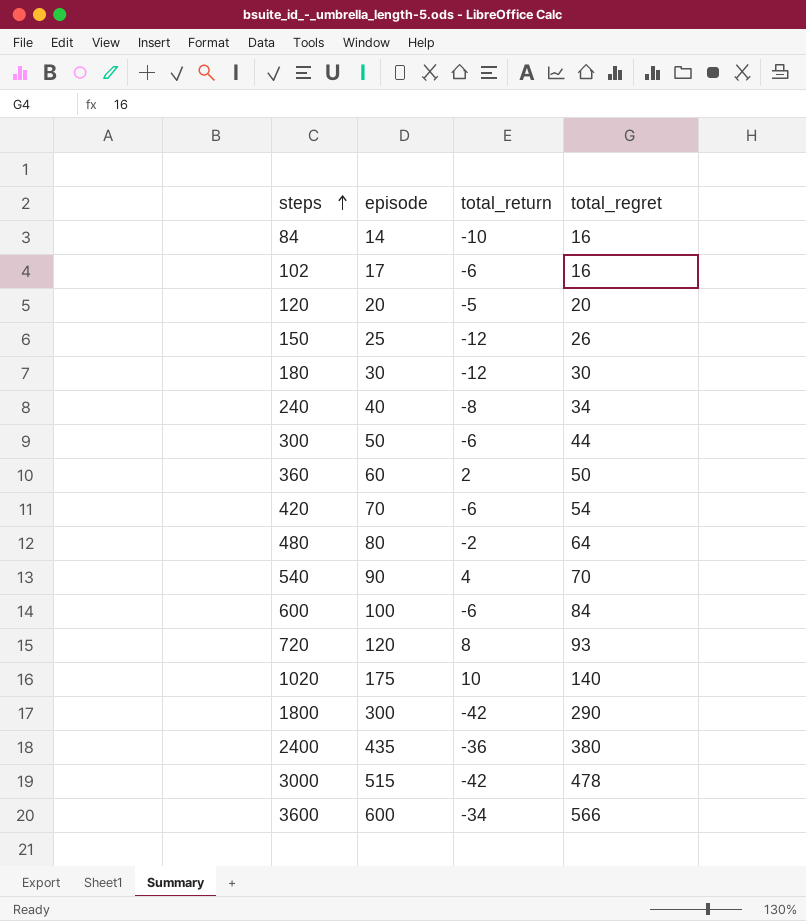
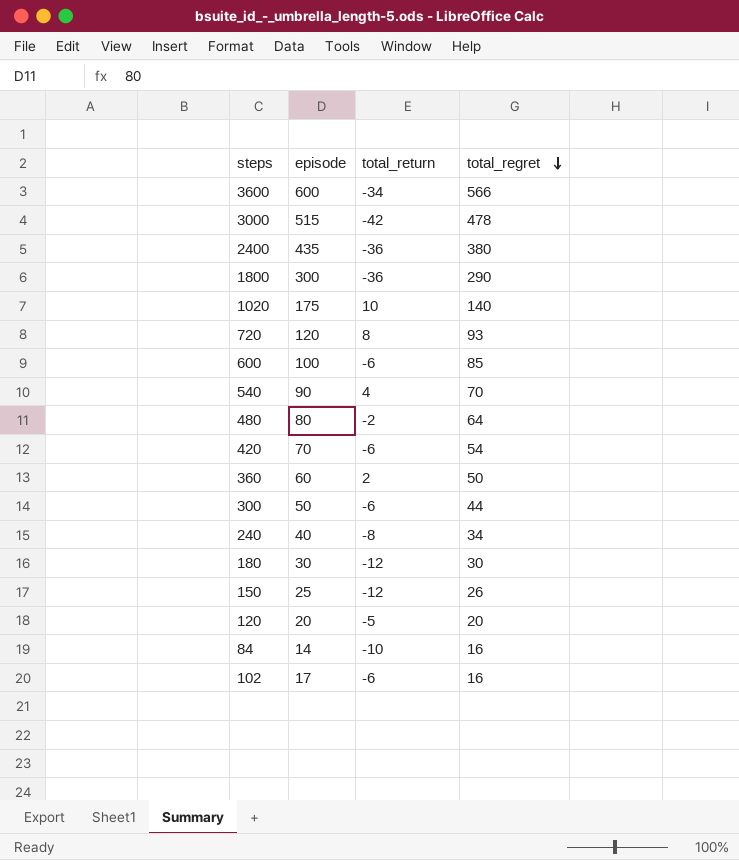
row order: steps ascending -> total_regret descending
1800 | total_return: -42 -> -36
600 | total_regret: 84 -> 85

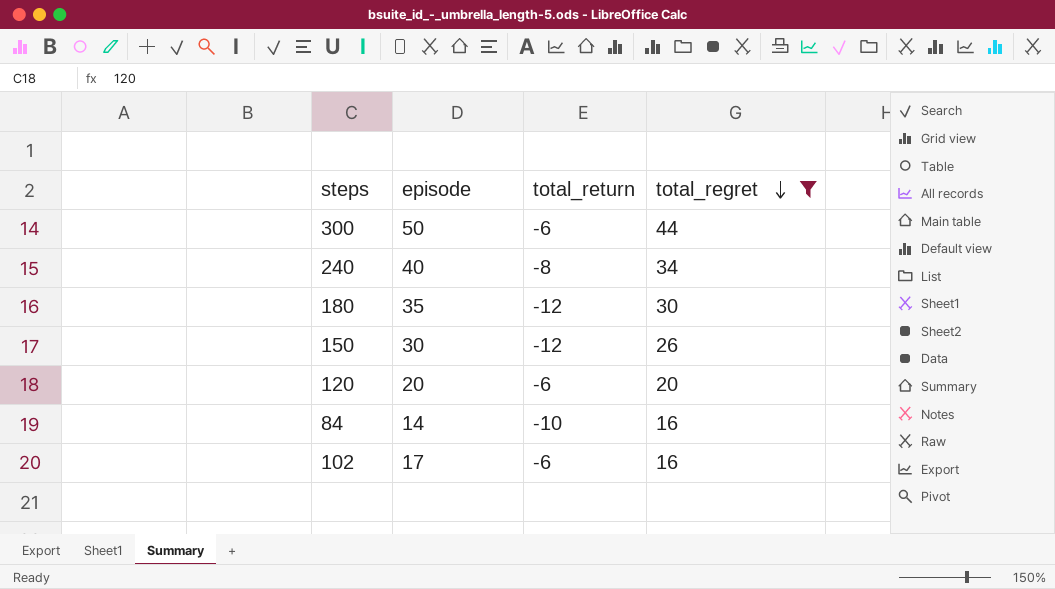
filter: none -> total_regret <= 44
180 | episode: 30 -> 35
150 | episode: 25 -> 30
120 | total_return: -5 -> -6

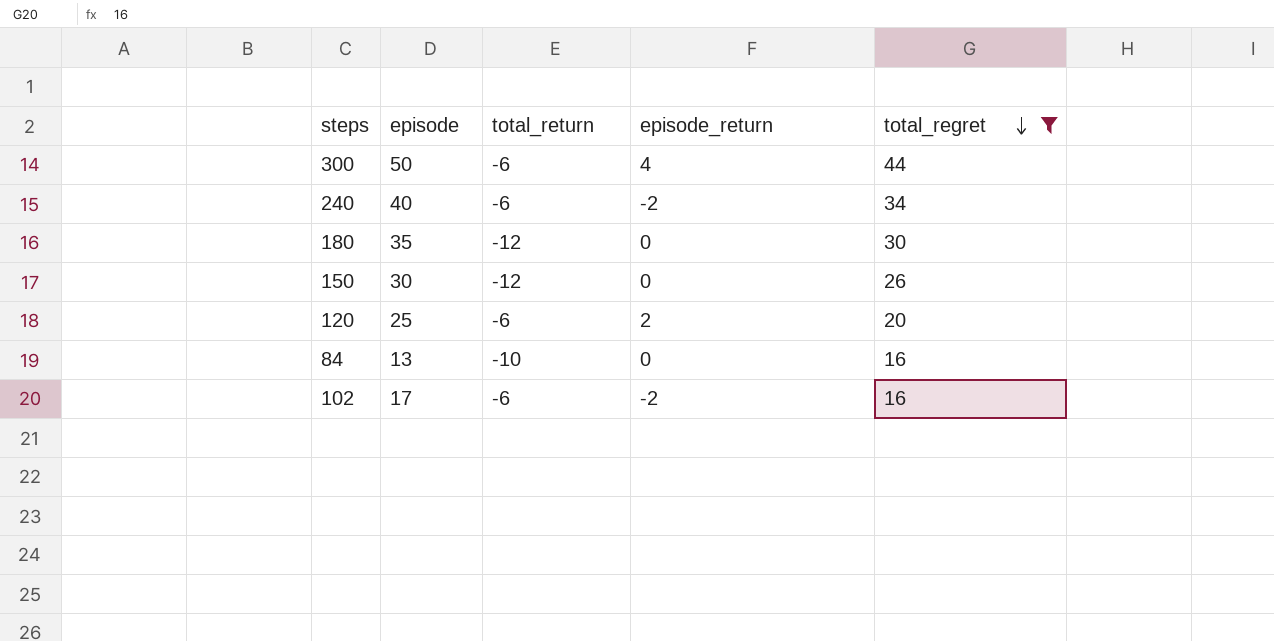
column episode_return | position: none -> 4
240 | total_return: -8 -> -6
120 | episode: 20 -> 25
84 | episode: 14 -> 13

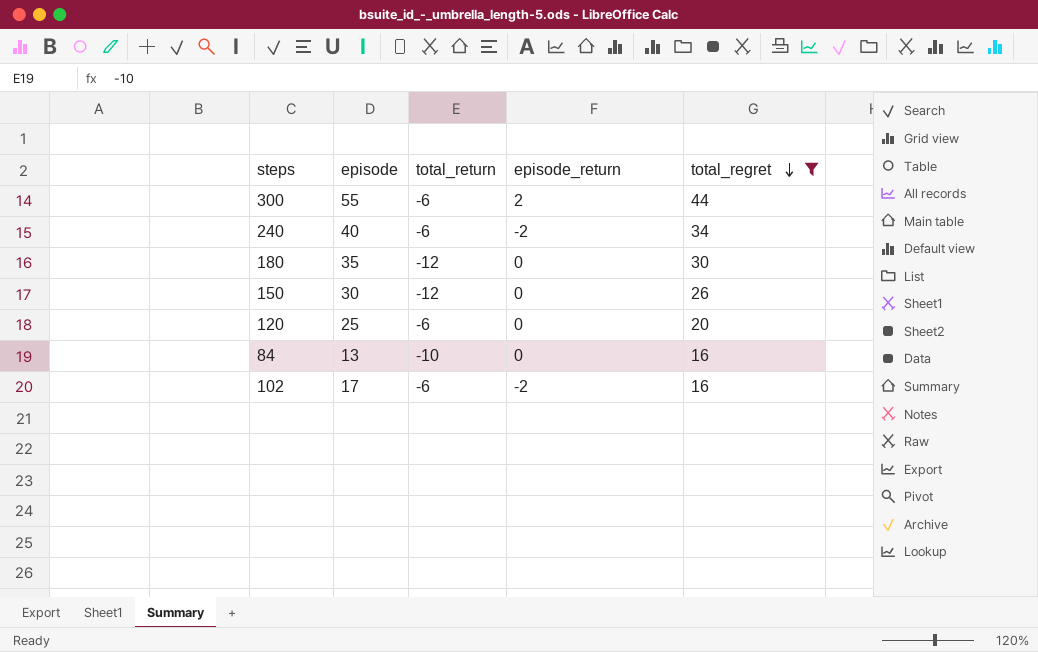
300 | episode: 50 -> 55
300 | episode_return: 4 -> 2
120 | episode_return: 2 -> 0

